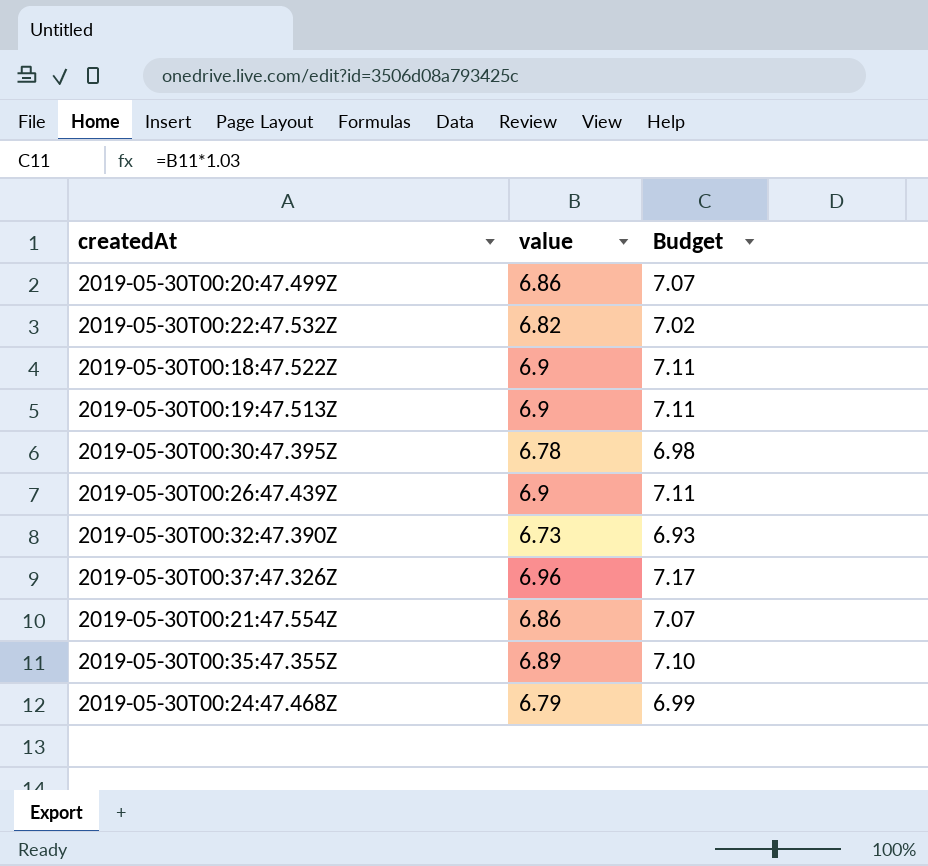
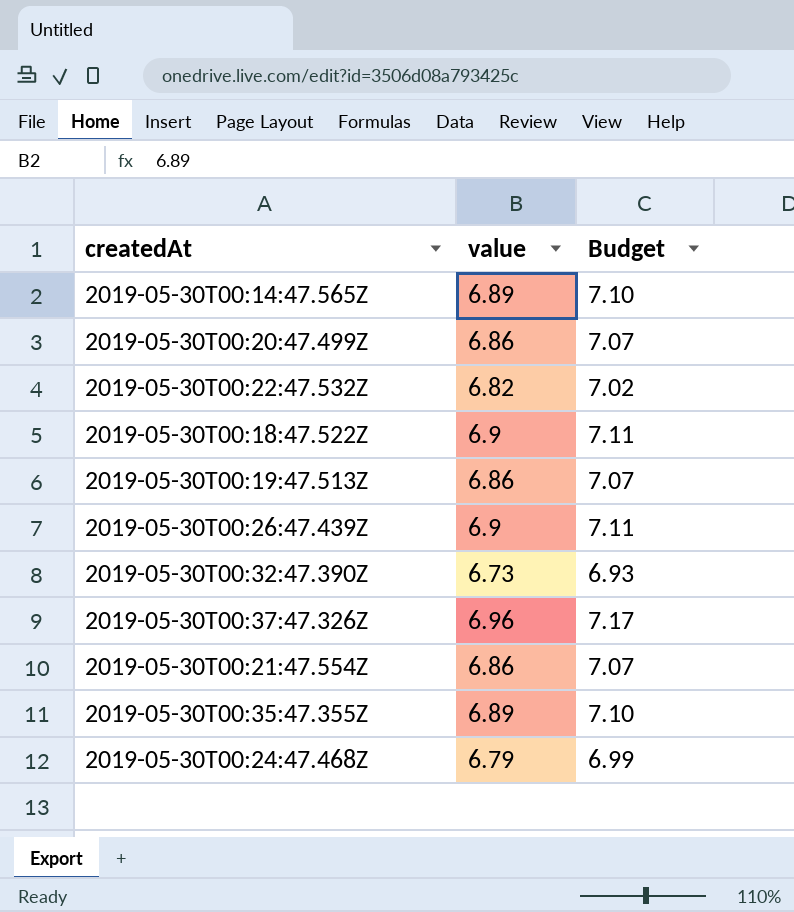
row 2019-05-30T00:30:47.395Z: 6.78 | 6.98 -> none
row 2019-05-30T00:14:47.565Z: none -> 6.89 | 7.10
2019-05-30T00:19:47.513Z | value: 6.9 -> 6.86
2019-05-30T00:19:47.513Z | Budget: 7.11 -> 7.07

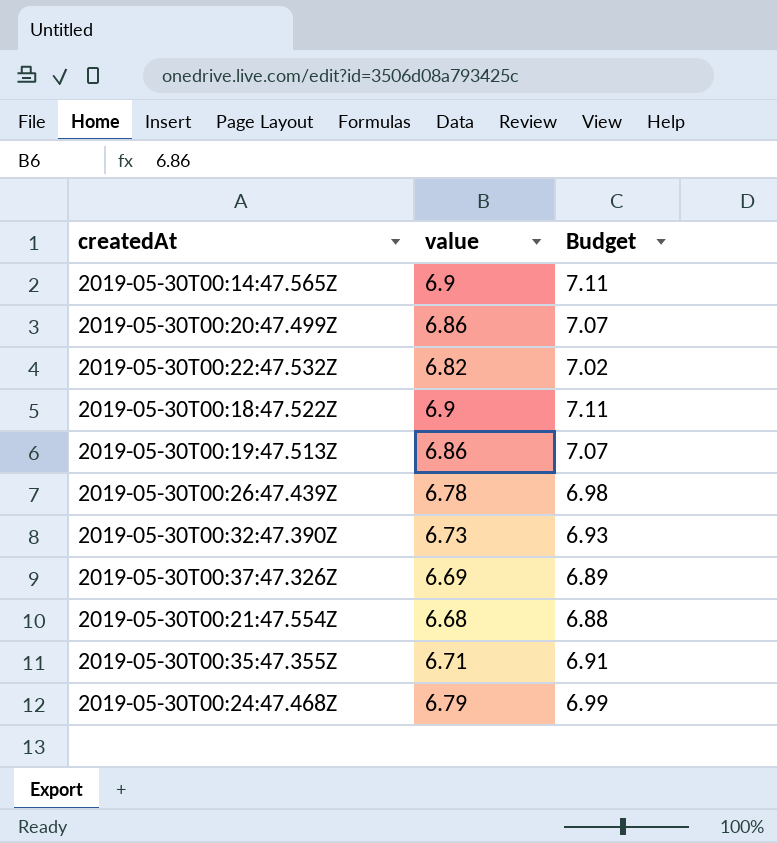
2019-05-30T00:14:47.565Z | value: 6.89 -> 6.9
2019-05-30T00:14:47.565Z | Budget: 7.10 -> 7.11
2019-05-30T00:26:47.439Z | value: 6.9 -> 6.78
2019-05-30T00:26:47.439Z | Budget: 7.11 -> 6.98
2019-05-30T00:37:47.326Z | value: 6.96 -> 6.69
2019-05-30T00:37:47.326Z | Budget: 7.17 -> 6.89
2019-05-30T00:21:47.554Z | value: 6.86 -> 6.68
2019-05-30T00:21:47.554Z | Budget: 7.07 -> 6.88
2019-05-30T00:35:47.355Z | value: 6.89 -> 6.71
2019-05-30T00:35:47.355Z | Budget: 7.10 -> 6.91

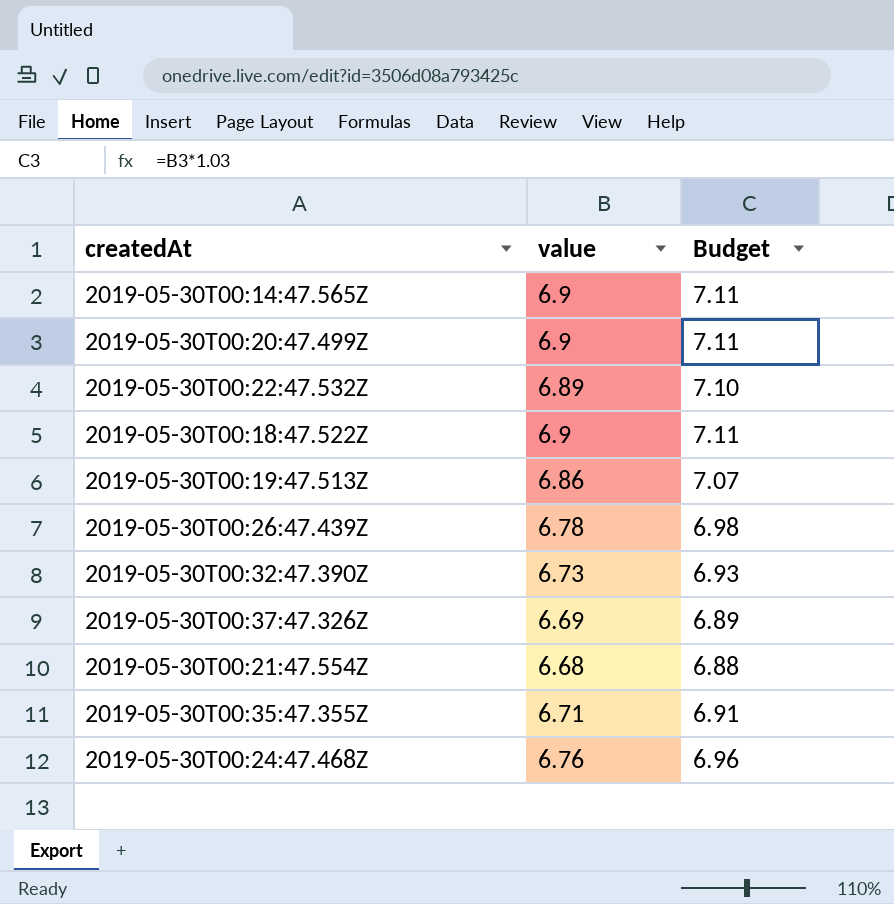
2019-05-30T00:20:47.499Z | value: 6.86 -> 6.9
2019-05-30T00:20:47.499Z | Budget: 7.07 -> 7.11
2019-05-30T00:22:47.532Z | value: 6.82 -> 6.89
2019-05-30T00:22:47.532Z | Budget: 7.02 -> 7.10
2019-05-30T00:24:47.468Z | value: 6.79 -> 6.76
2019-05-30T00:24:47.468Z | Budget: 6.99 -> 6.96

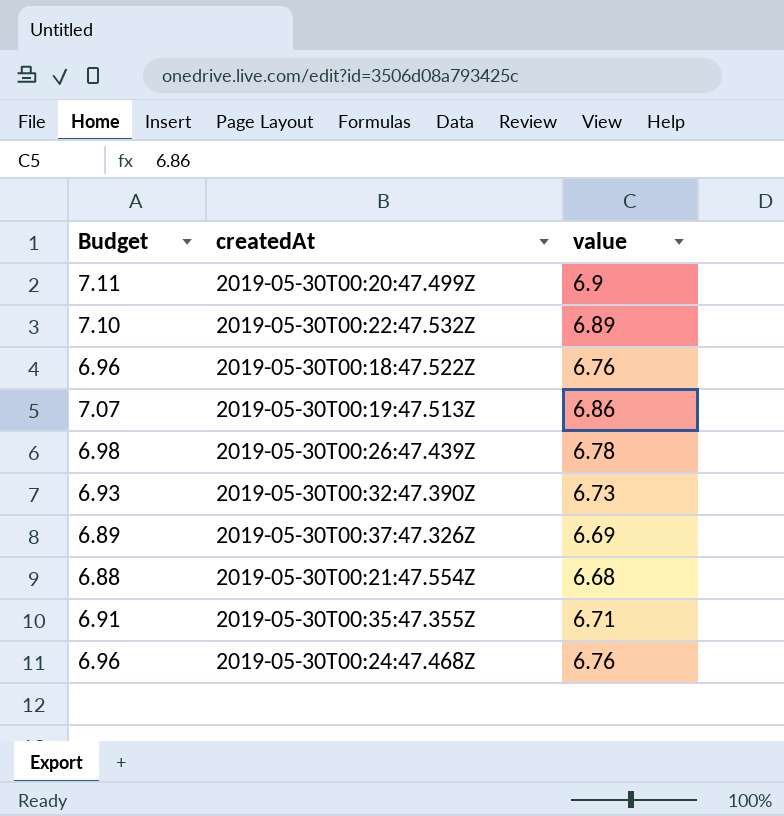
column Budget | position: 3 -> 1
row 2019-05-30T00:14:47.565Z: 6.9 | 7.11 -> none
2019-05-30T00:18:47.522Z | Budget: 7.11 -> 6.96
2019-05-30T00:18:47.522Z | value: 6.9 -> 6.76

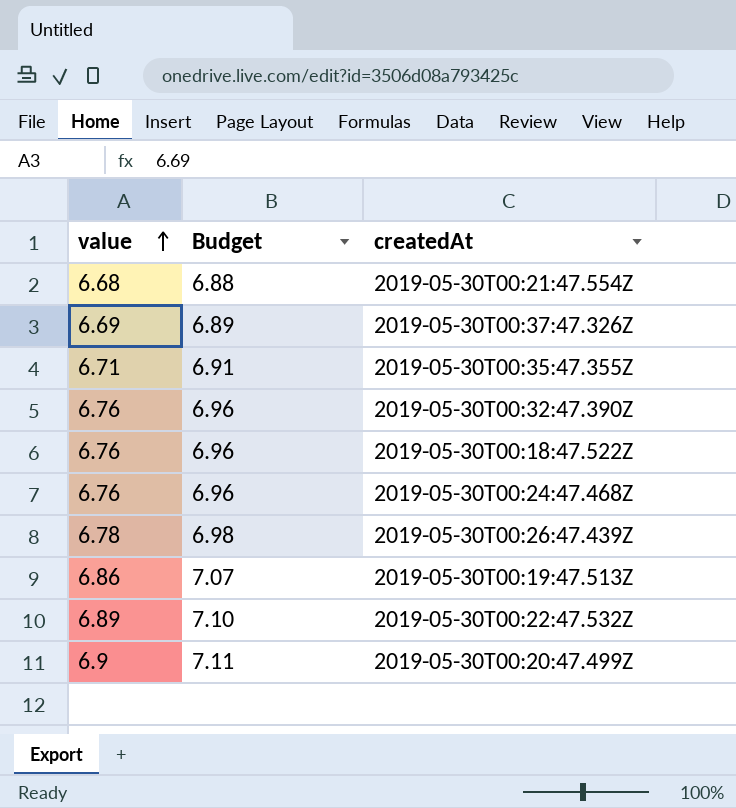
row order: none -> value ascending
column value | position: 3 -> 1
2019-05-30T00:32:47.390Z | value: 6.73 -> 6.76
2019-05-30T00:32:47.390Z | Budget: 6.93 -> 6.96

